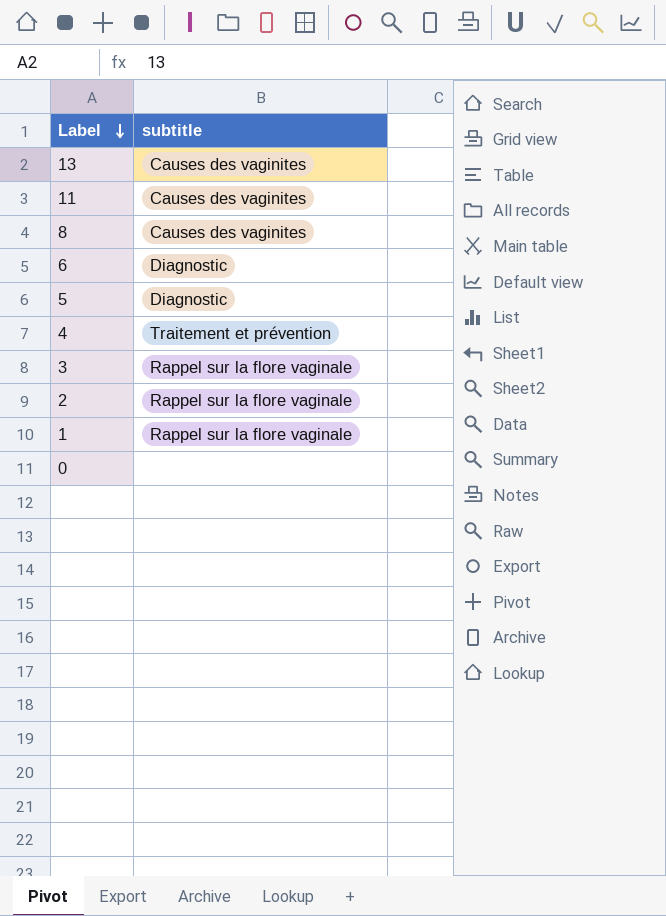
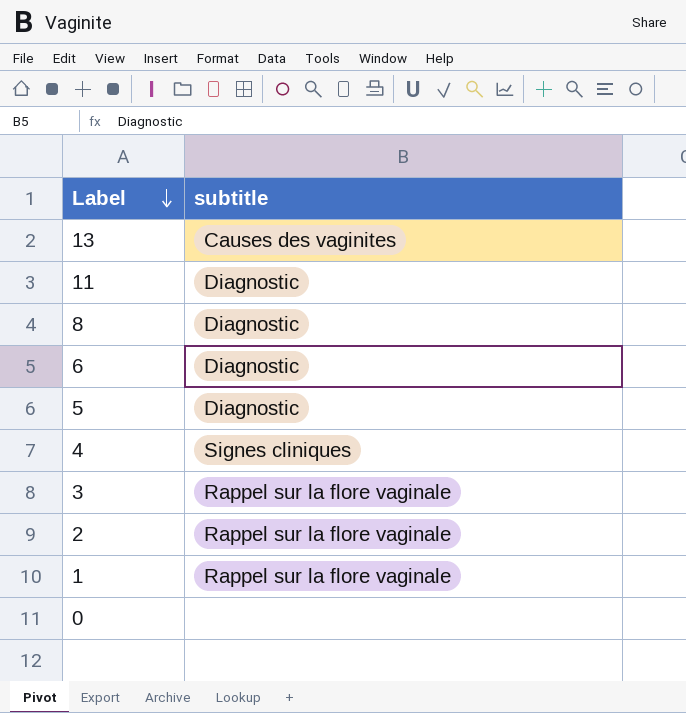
11 | subtitle: Causes des vaginites -> Diagnostic
8 | subtitle: Causes des vaginites -> Diagnostic
4 | subtitle: Traitement et prévention -> Signes cliniques

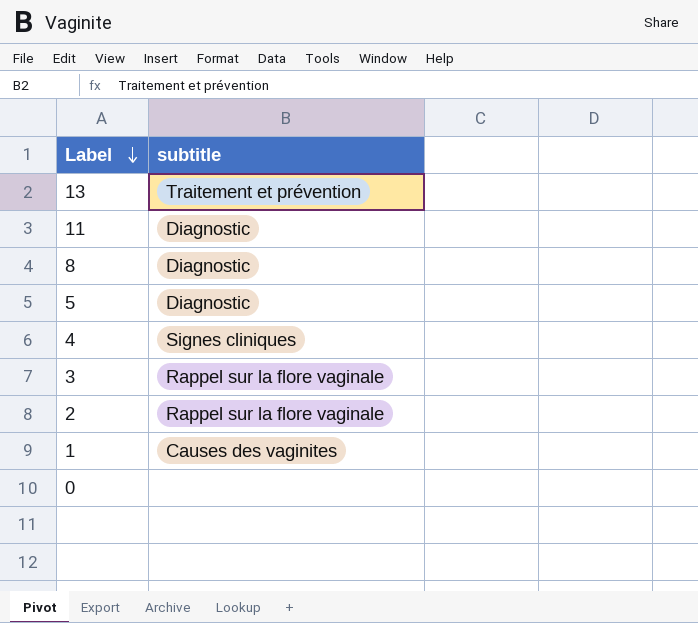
row 6: Diagnostic -> none
13 | subtitle: Causes des vaginites -> Traitement et prévention
1 | subtitle: Rappel sur la flore vaginale -> Causes des vaginites

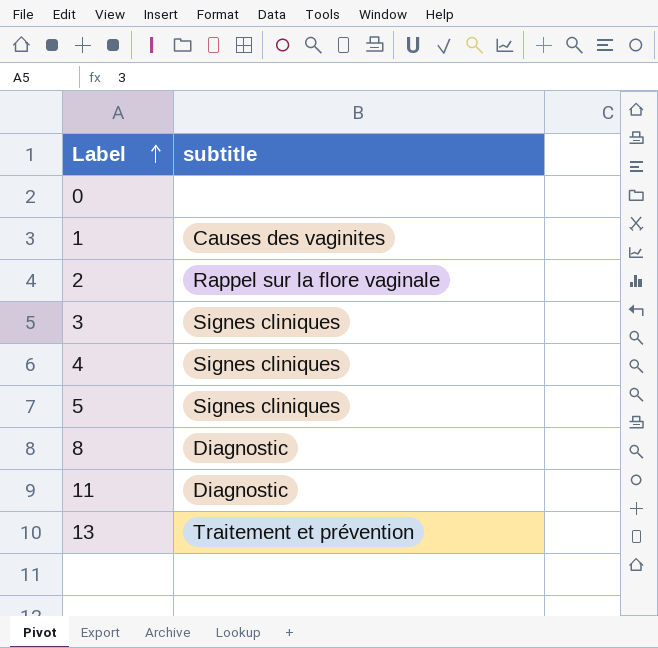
row order: Label descending -> Label ascending
3 | subtitle: Rappel sur la flore vaginale -> Signes cliniques
5 | subtitle: Diagnostic -> Signes cliniques

